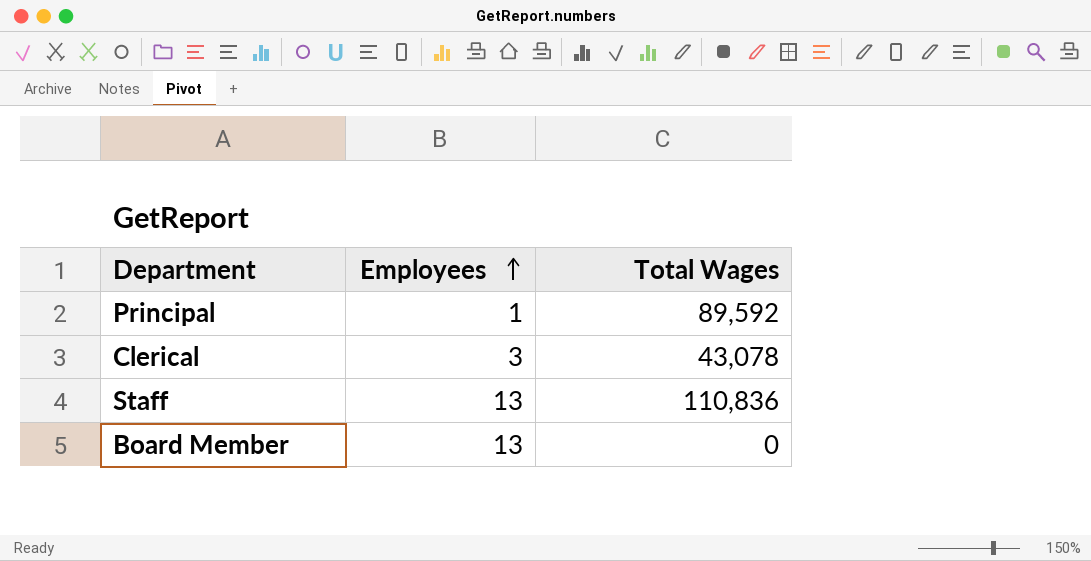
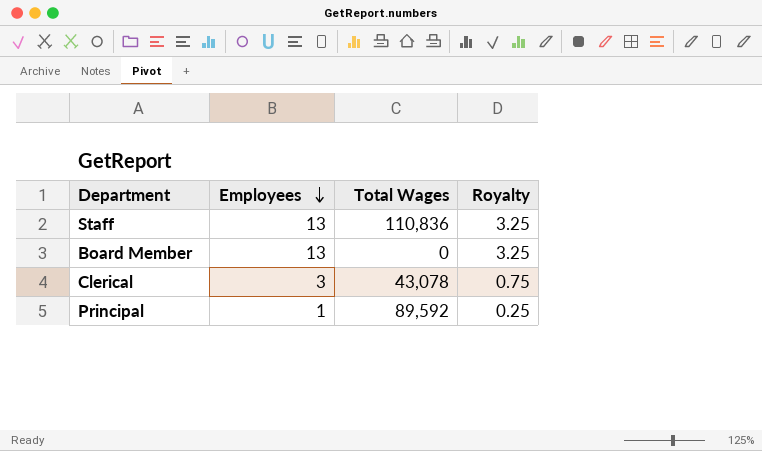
row order: Employees ascending -> Employees descending
column Royalty | formula: none -> [Employees] * 0.25

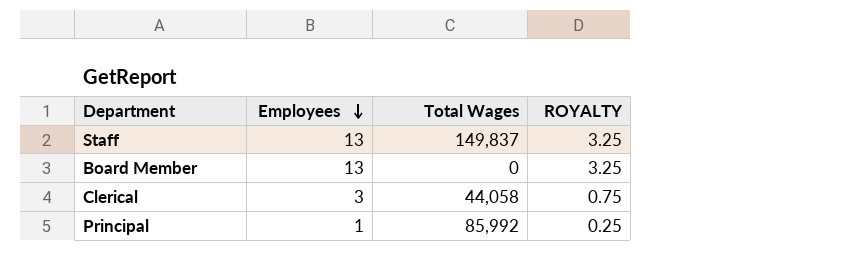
column name: Royalty -> ROYALTY
Staff | Total Wages: 110,836 -> 149,837
Clerical | Total Wages: 43,078 -> 44,058
Principal | Total Wages: 89,592 -> 85,992

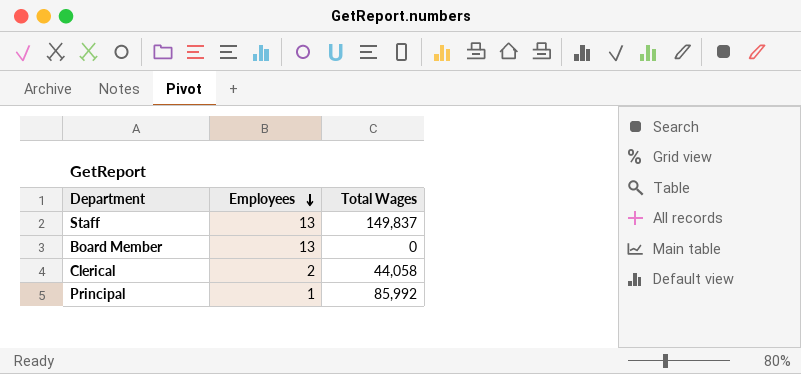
column ROYALTY | formula: [Employees] * 0.25 -> none
Clerical | Employees: 3 -> 2

